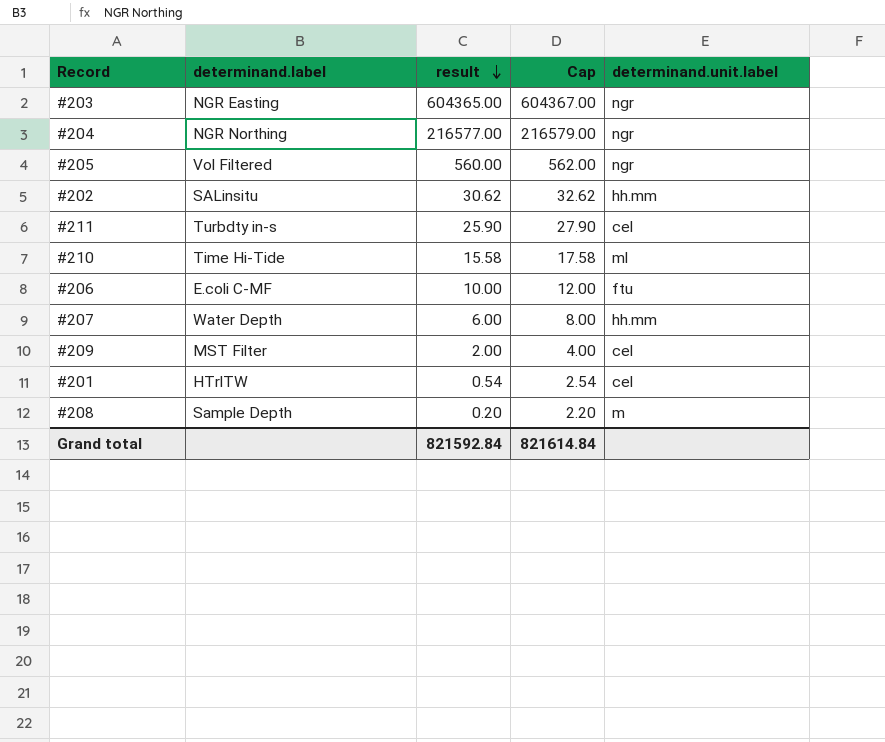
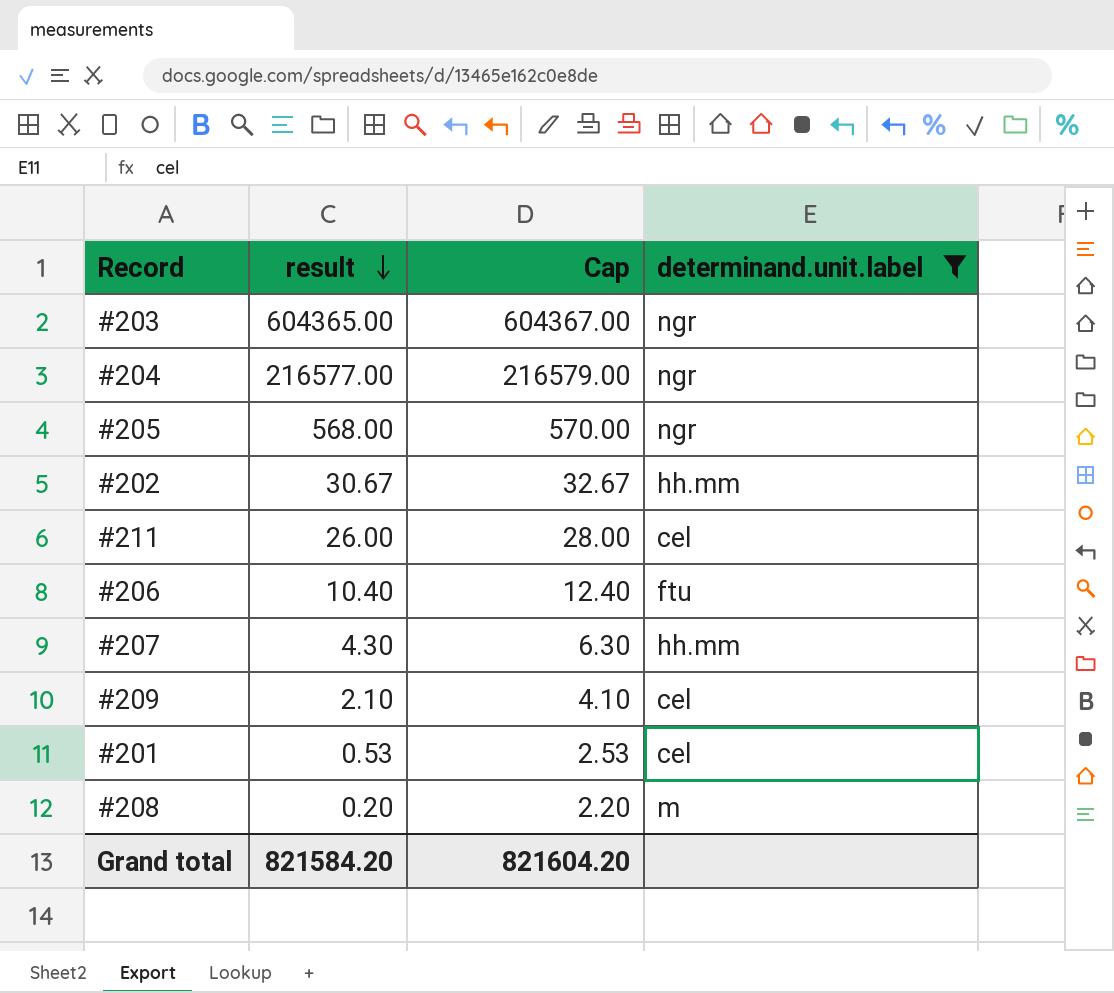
filter: none -> determinand.unit.label != ml
column determinand.label | position: 2 -> none
#205 | result: 560.00 -> 568.00
#205 | Cap: 562.00 -> 570.00
#202 | result: 30.62 -> 30.67
#202 | Cap: 32.62 -> 32.67
#211 | result: 25.90 -> 26.00
#211 | Cap: 27.90 -> 28.00
#206 | result: 10.00 -> 10.40
#206 | Cap: 12.00 -> 12.40
#207 | result: 6.00 -> 4.30
#207 | Cap: 8.00 -> 6.30
#209 | result: 2.00 -> 2.10
#209 | Cap: 4.00 -> 4.10
#201 | result: 0.54 -> 0.53
#201 | Cap: 2.54 -> 2.53
Grand total | result: 821592.84 -> 821584.20
Grand total | Cap: 821614.84 -> 821604.20

